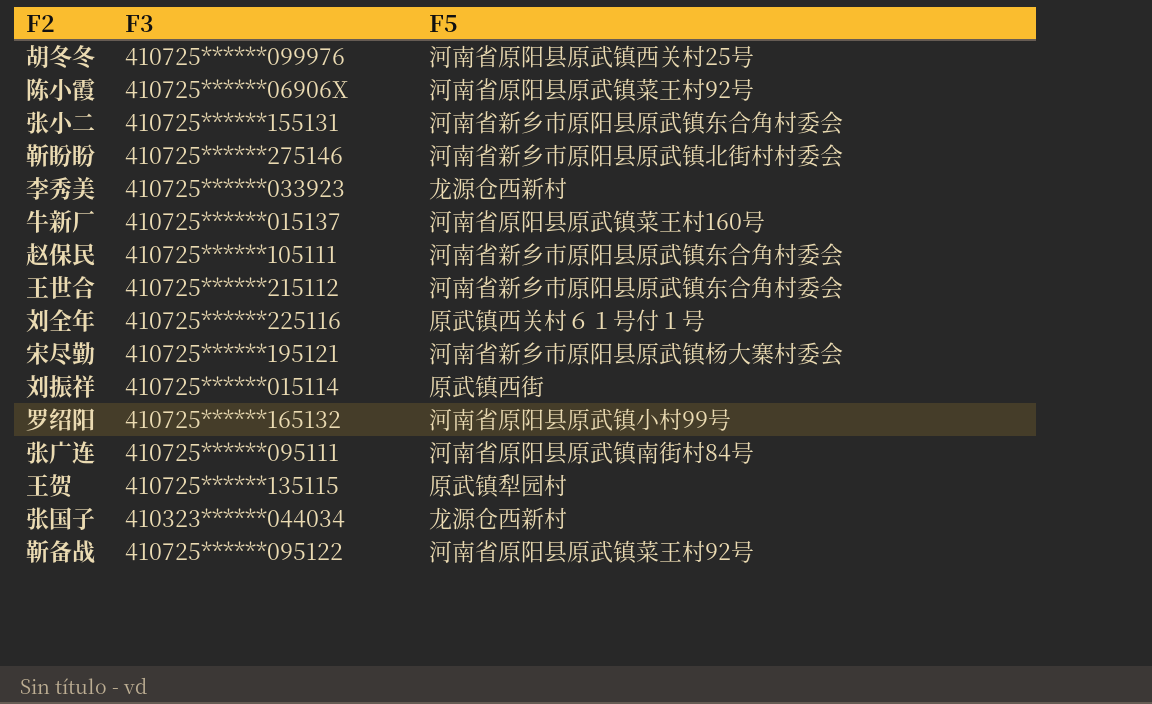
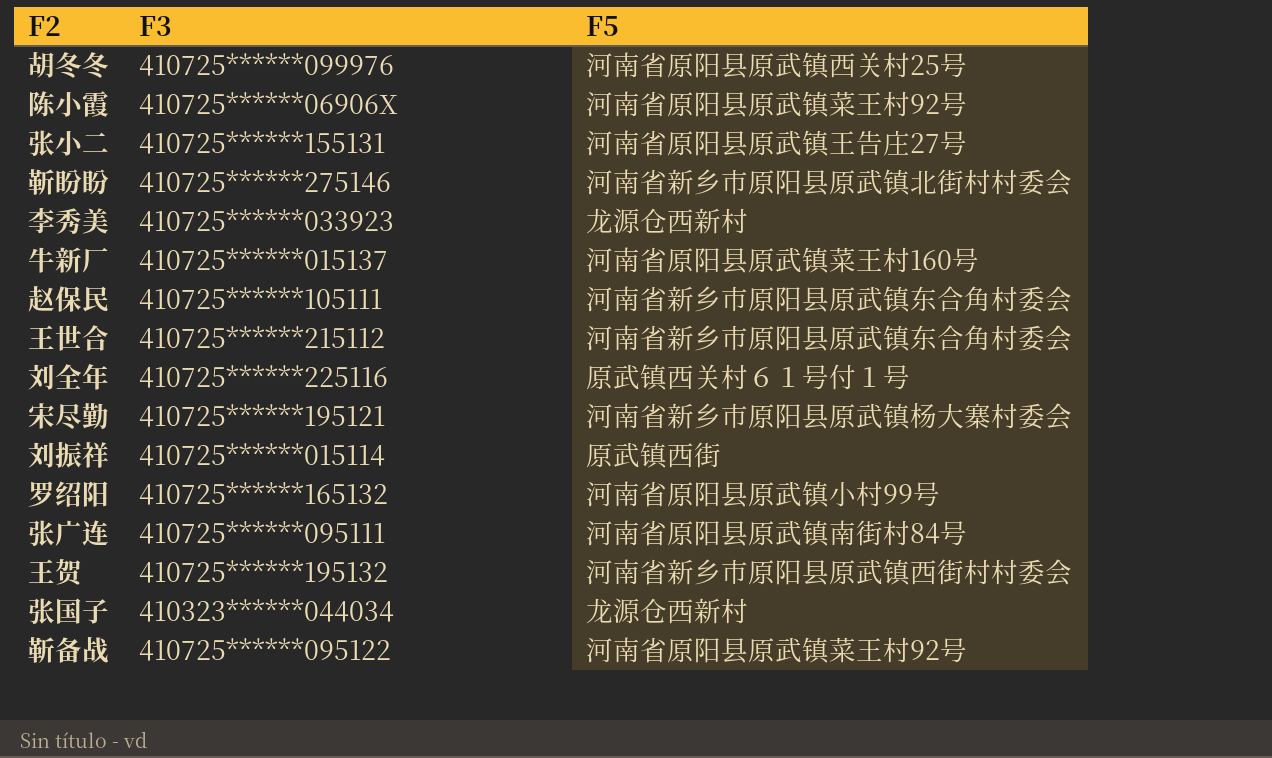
张小二 | F5: 河南省新乡市原阳县原武镇东合角村委会 -> 河南省原阳县原武镇王告庄27号
王贺 | F3: 410725******135115 -> 410725******195132
王贺 | F5: 原武镇犁园村 -> 河南省新乡市原阳县原武镇西街村村委会

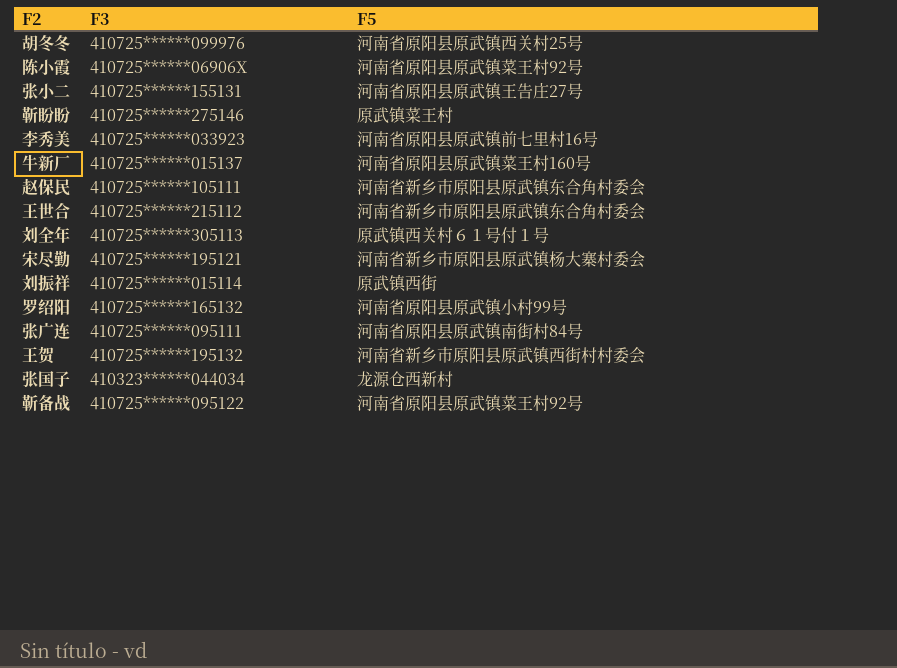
靳盼盼 | F5: 河南省新乡市原阳县原武镇北街村村委会 -> 原武镇菜王村
李秀美 | F5: 龙源仓西新村 -> 河南省原阳县原武镇前七里村16号
刘全年 | F3: 410725******225116 -> 410725******305113

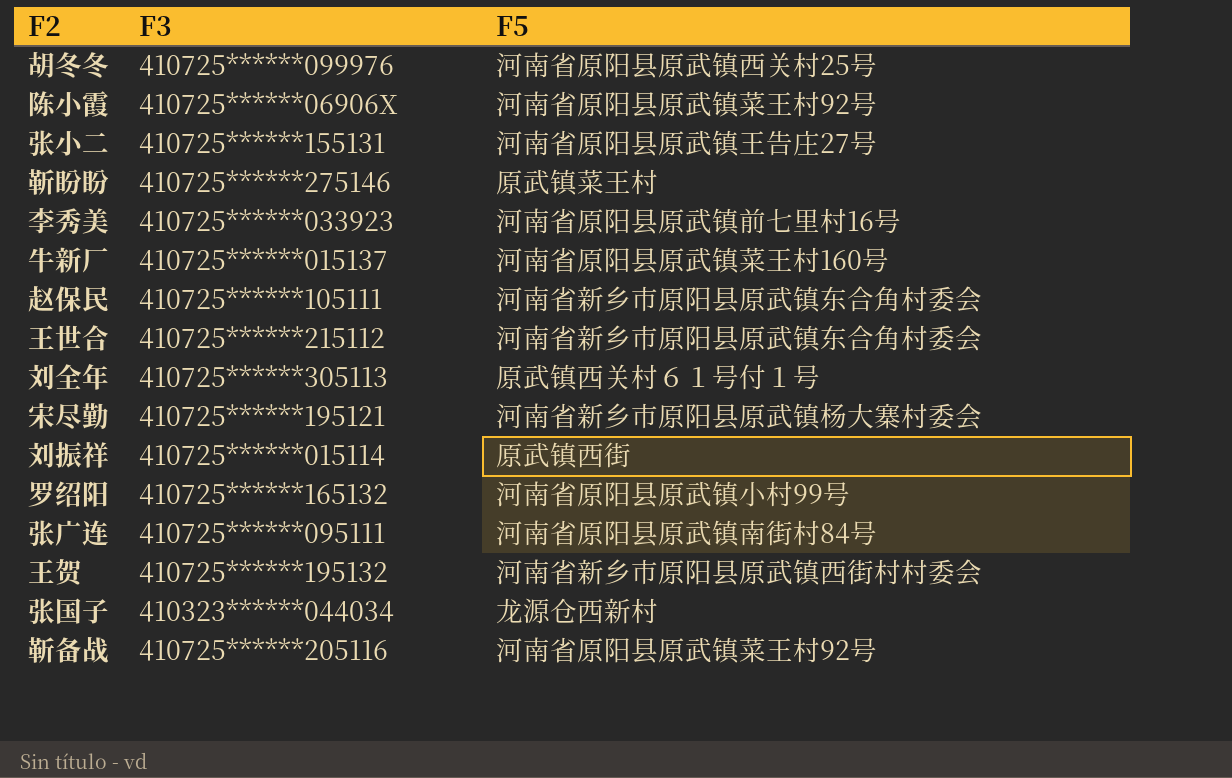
靳备战 | F3: 410725******095122 -> 410725******205116

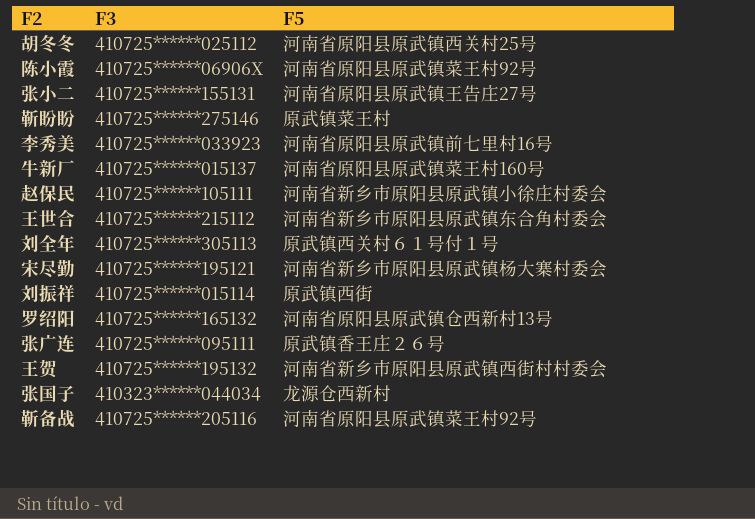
胡冬冬 | F3: 410725******099976 -> 410725******025112
赵保民 | F5: 河南省新乡市原阳县原武镇东合角村委会 -> 河南省新乡市原阳县原武镇小徐庄村委会
罗绍阳 | F5: 河南省原阳县原武镇小村99号 -> 河南省原阳县原武镇仓西新村13号
张广连 | F5: 河南省原阳县原武镇南街村84号 -> 原武镇香王庄２６号

